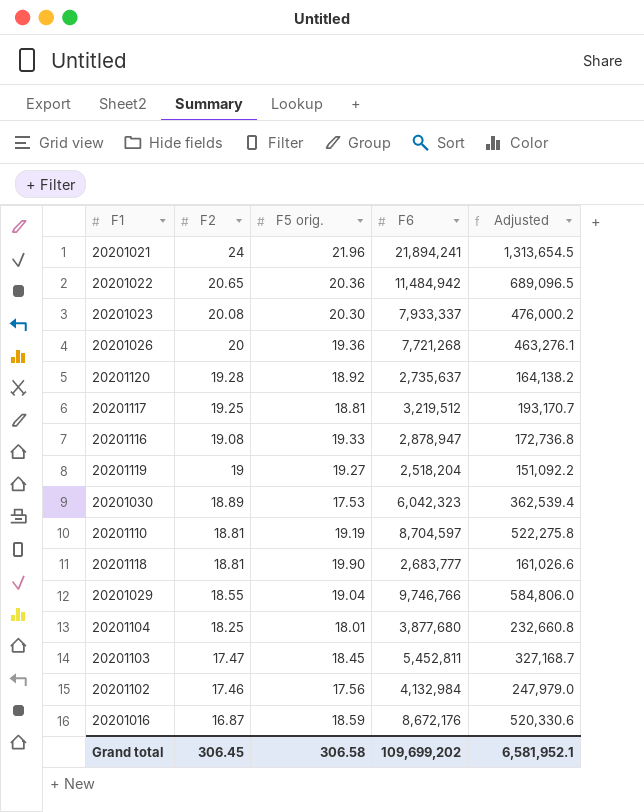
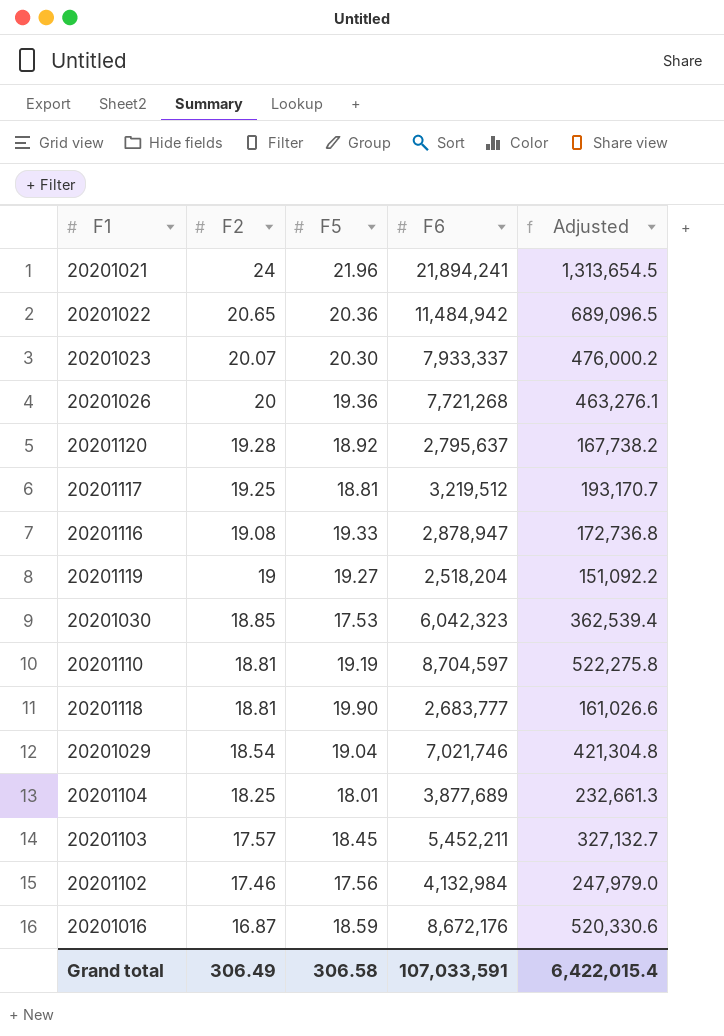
column name: F5 orig. -> F5
20201023 | F2: 20.08 -> 20.07
20201120 | F6: 2,735,637 -> 2,795,637
20201120 | Adjusted: 164,138.2 -> 167,738.2
20201030 | F2: 18.89 -> 18.85
20201029 | F2: 18.55 -> 18.54
20201029 | F6: 9,746,766 -> 7,021,746
20201029 | Adjusted: 584,806.0 -> 421,304.8
20201104 | F6: 3,877,680 -> 3,877,689
20201104 | Adjusted: 232,660.8 -> 232,661.3
20201103 | F2: 17.47 -> 17.57
20201103 | F6: 5,452,811 -> 5,452,211
20201103 | Adjusted: 327,168.7 -> 327,132.7
Grand total | F2: 306.45 -> 306.49
Grand total | F6: 109,699,202 -> 107,033,591
Grand total | Adjusted: 6,581,952.1 -> 6,422,015.4

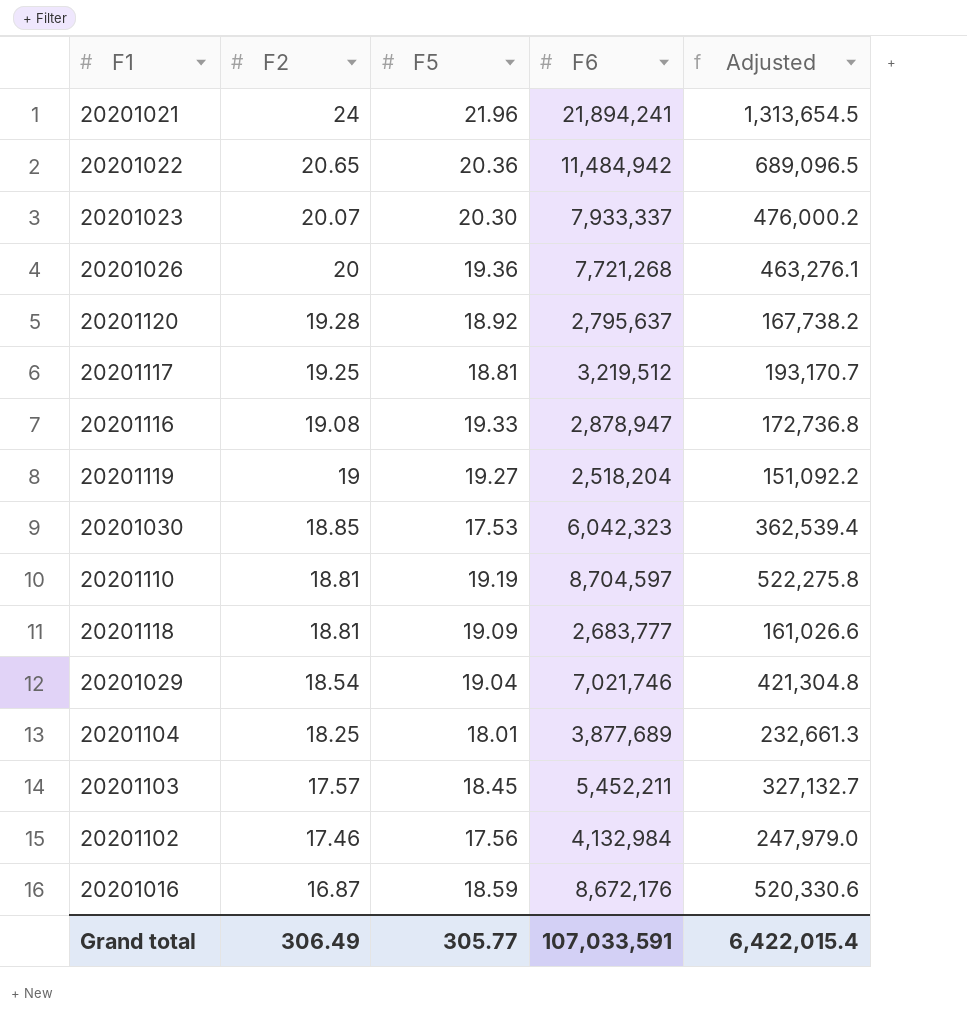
20201118 | F5: 19.90 -> 19.09
Grand total | F5: 306.58 -> 305.77

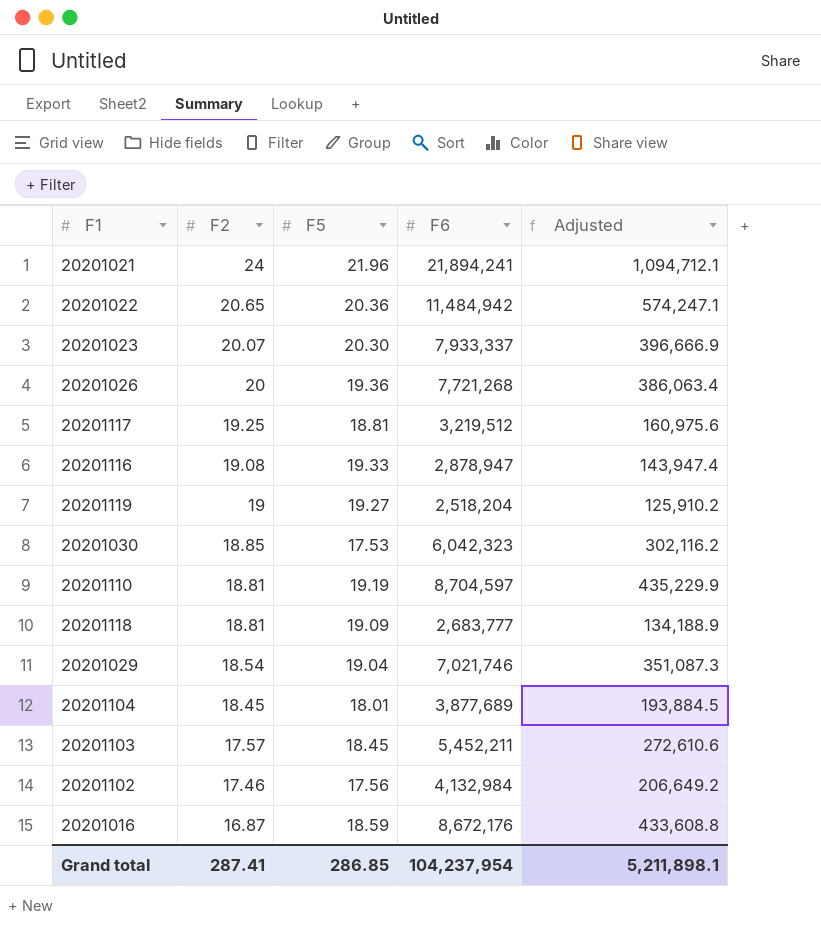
column Adjusted | formula: [F6] * 0.06 -> [F6] * 0.05
row 20201120: 19.28 | 18.92 | 2,795,637 | 167,738.2 -> none
20201104 | F2: 18.25 -> 18.45
Grand total | F2: 306.49 -> 287.41
Grand total | F5: 305.77 -> 286.85
Grand total | F6: 107,033,591 -> 104,237,954
Grand total | Adjusted: 6,422,015.4 -> 5,211,898.1

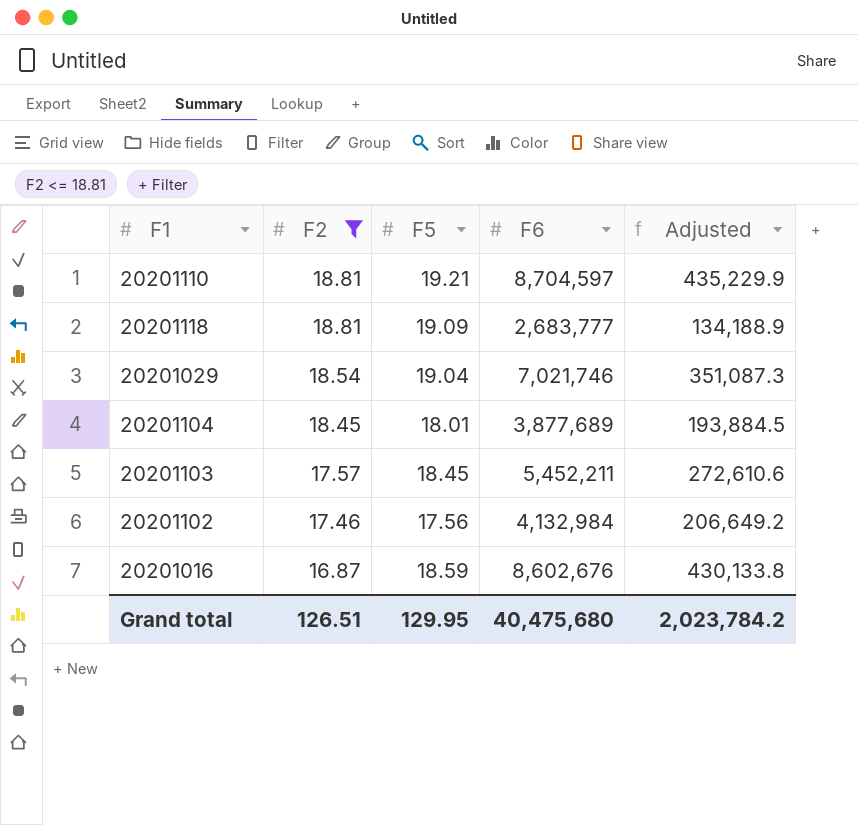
filter: none -> F2 <= 18.81
20201110 | F5: 19.19 -> 19.21
20201016 | F6: 8,672,176 -> 8,602,676
20201016 | Adjusted: 433,608.8 -> 430,133.8
Grand total | F2: 287.41 -> 126.51
Grand total | F5: 286.85 -> 129.95
Grand total | F6: 104,237,954 -> 40,475,680
Grand total | Adjusted: 5,211,898.1 -> 2,023,784.2

